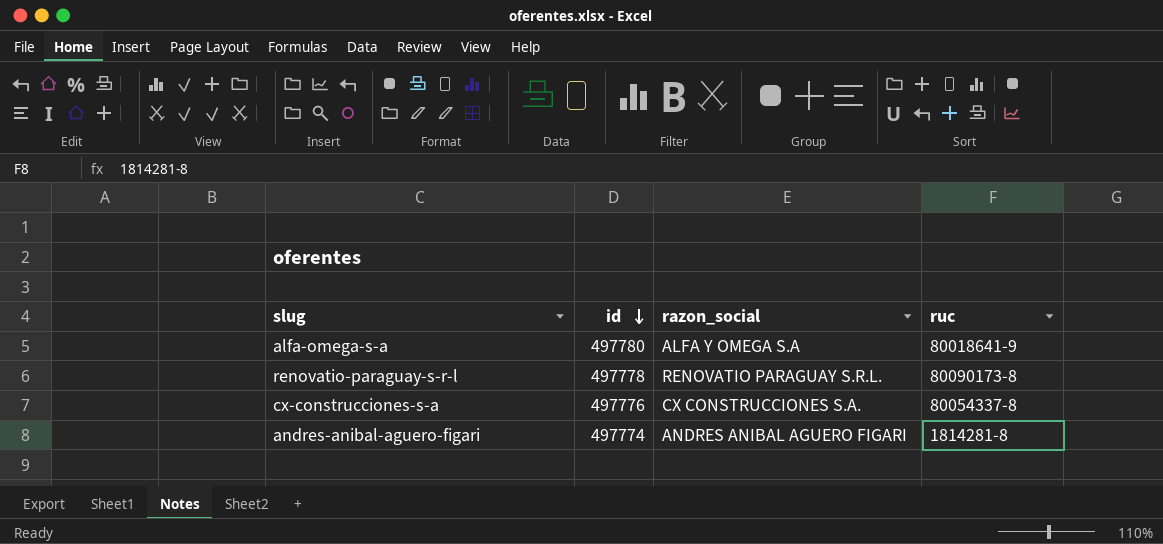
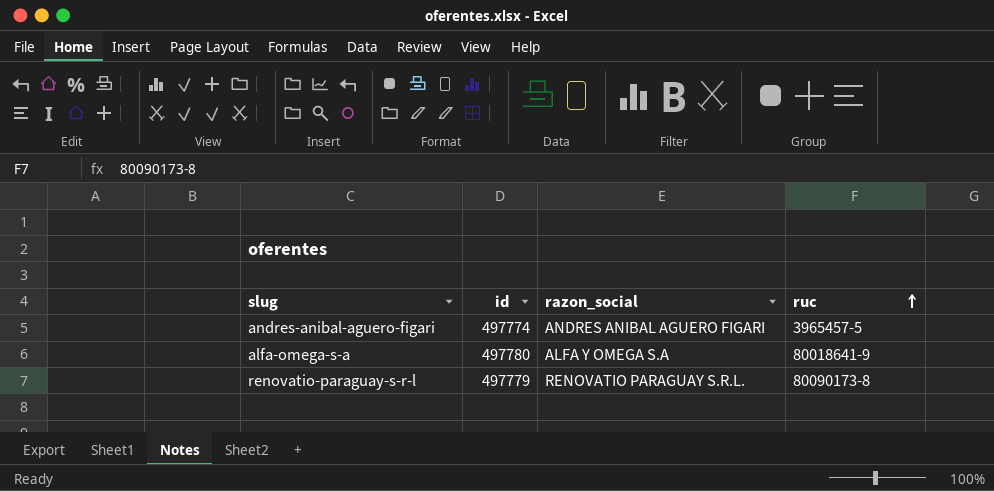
row order: id descending -> ruc ascending
row cx-construcciones-s-a: 497776 | CX CONSTRUCCIONES S.A. | 80054337-8 -> none
andres-anibal-aguero-figari | ruc: 1814281-8 -> 3965457-5
renovatio-paraguay-s-r-l | id: 497778 -> 497779

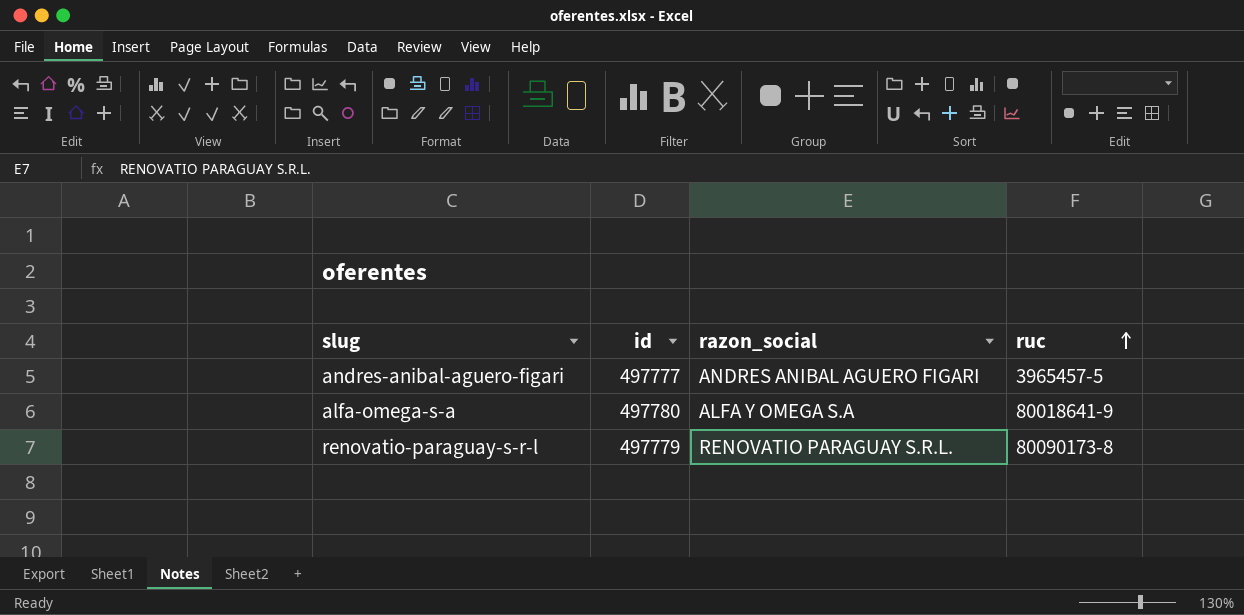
andres-anibal-aguero-figari | id: 497774 -> 497777

